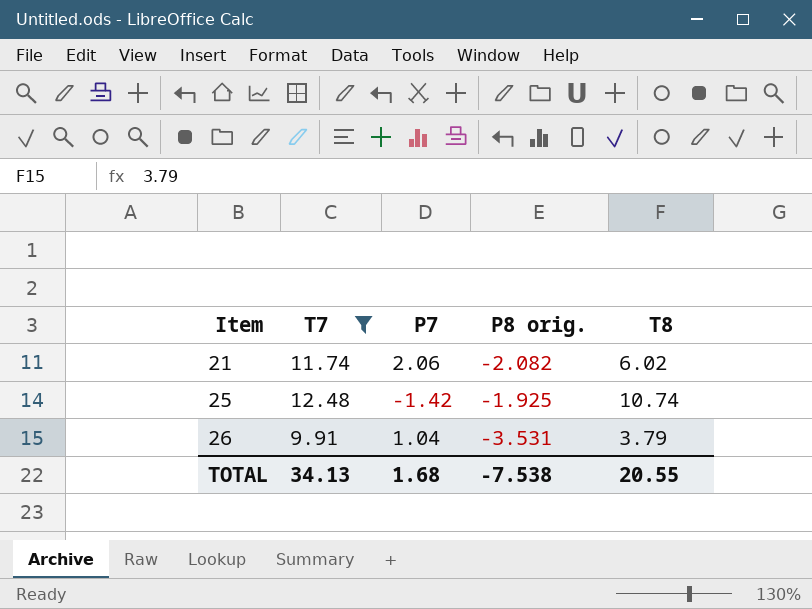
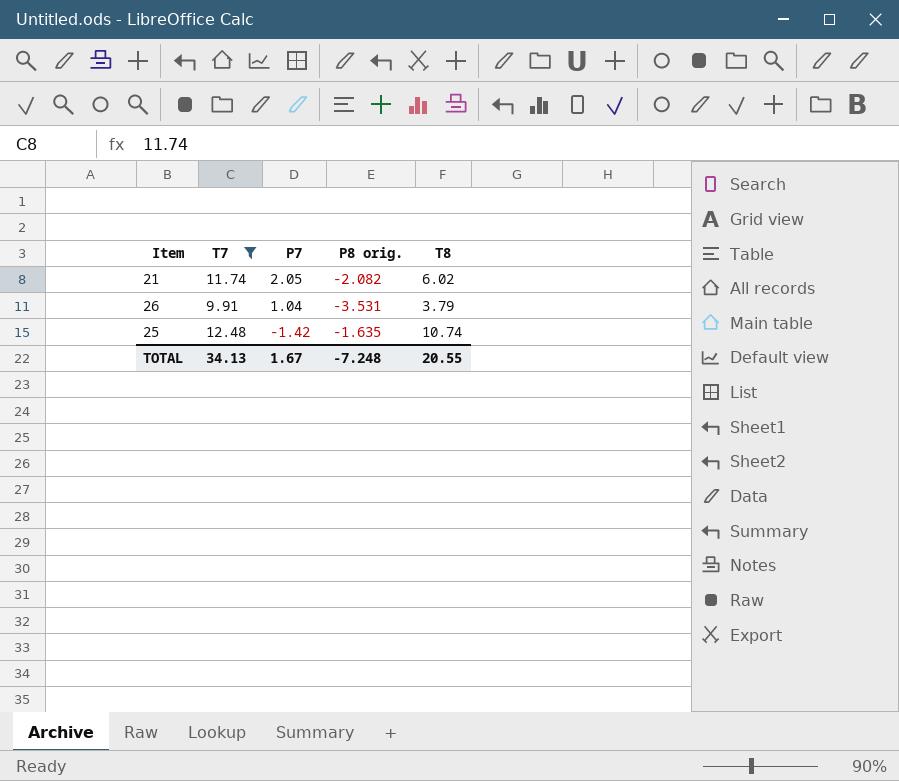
row order: Item ascending -> P7 descending
21 | P7: 2.06 -> 2.05
25 | P8 orig.: -1.925 -> -1.635
TOTAL | P7: 1.68 -> 1.67
TOTAL | P8 orig.: -7.538 -> -7.248

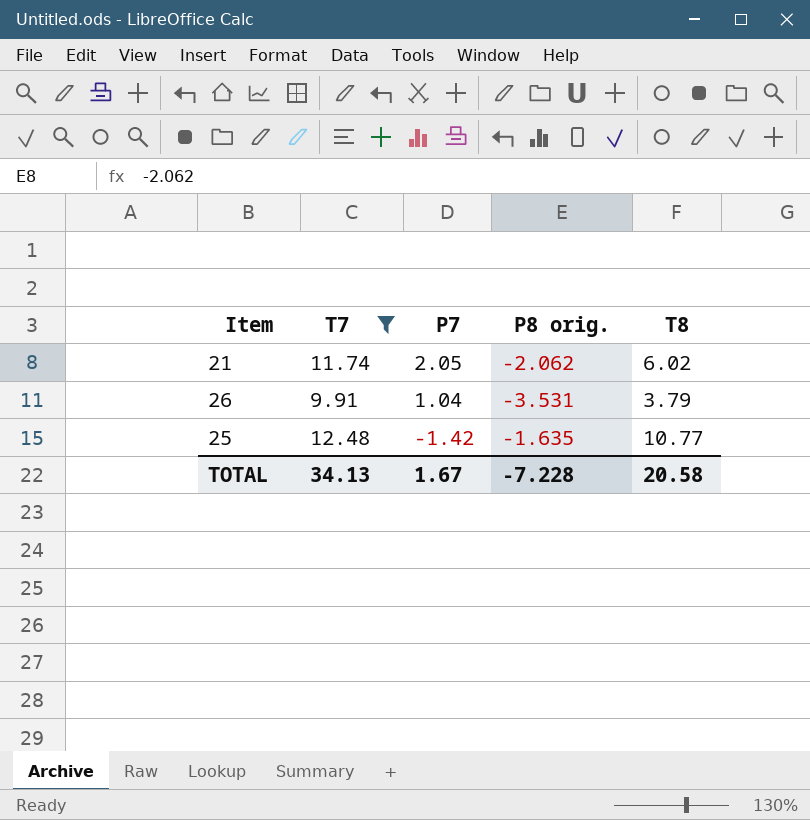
21 | P8 orig.: -2.082 -> -2.062
25 | T8: 10.74 -> 10.77
TOTAL | P8 orig.: -7.248 -> -7.228
TOTAL | T8: 20.55 -> 20.58

